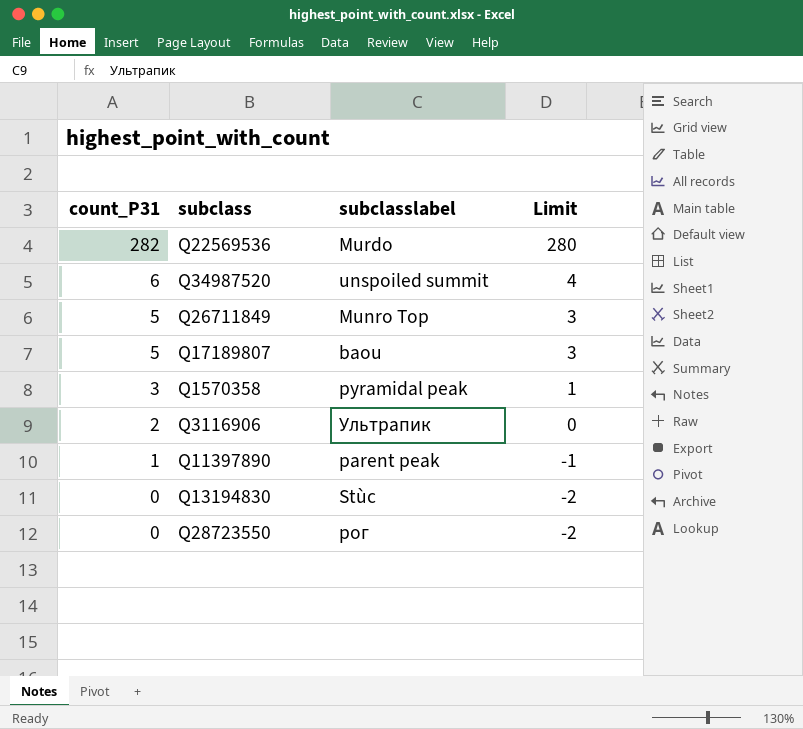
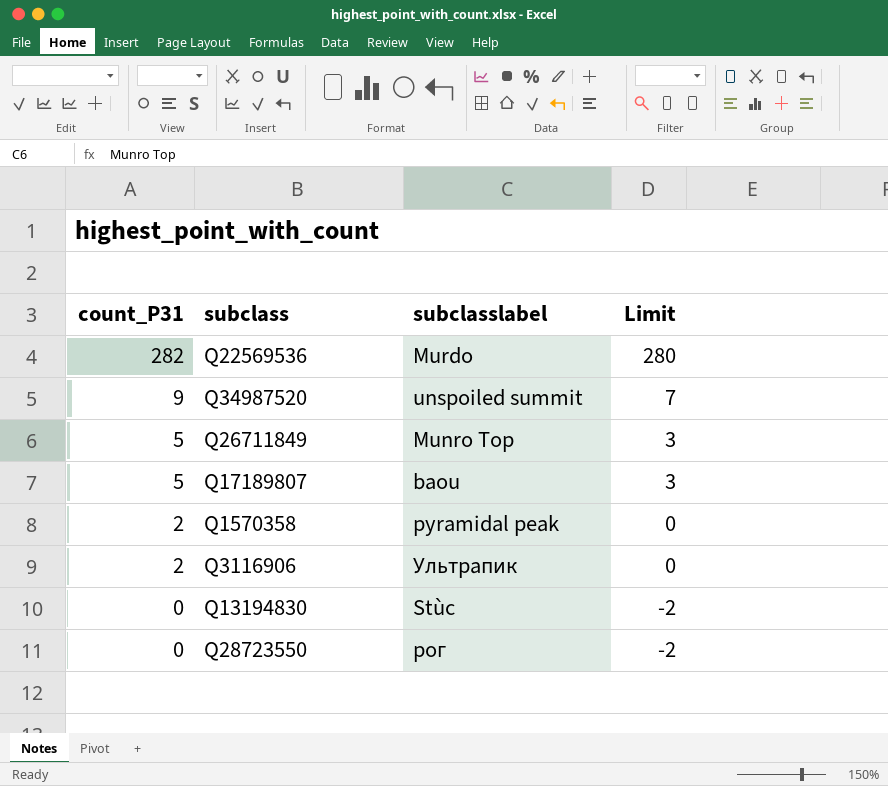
row Q11397890: 1 | parent peak | -1 -> none
Q34987520 | count_P31: 6 -> 9
Q34987520 | Limit: 4 -> 7
Q1570358 | count_P31: 3 -> 2
Q1570358 | Limit: 1 -> 0

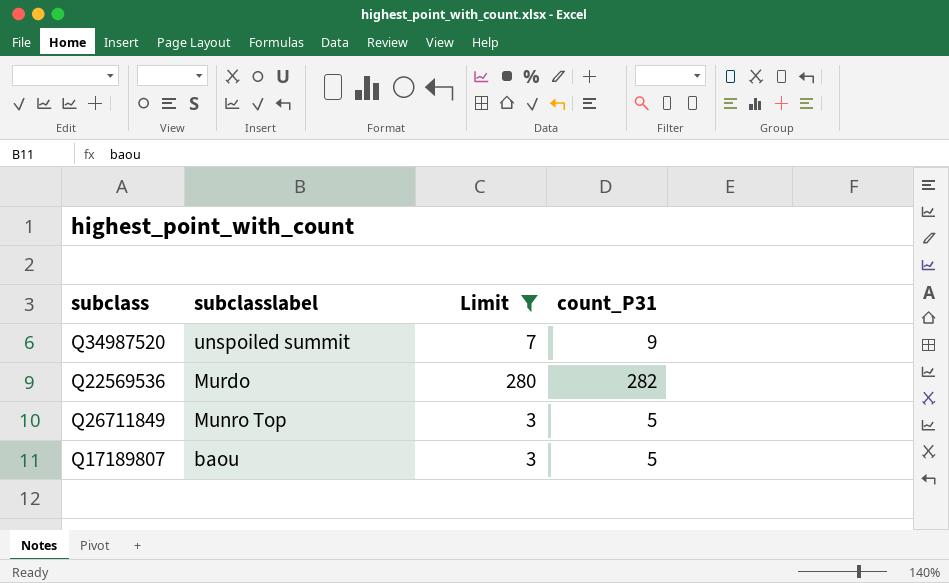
filter: none -> Limit >= 3
row order: count_P31 descending -> subclasslabel descending
column count_P31 | position: 1 -> 4

